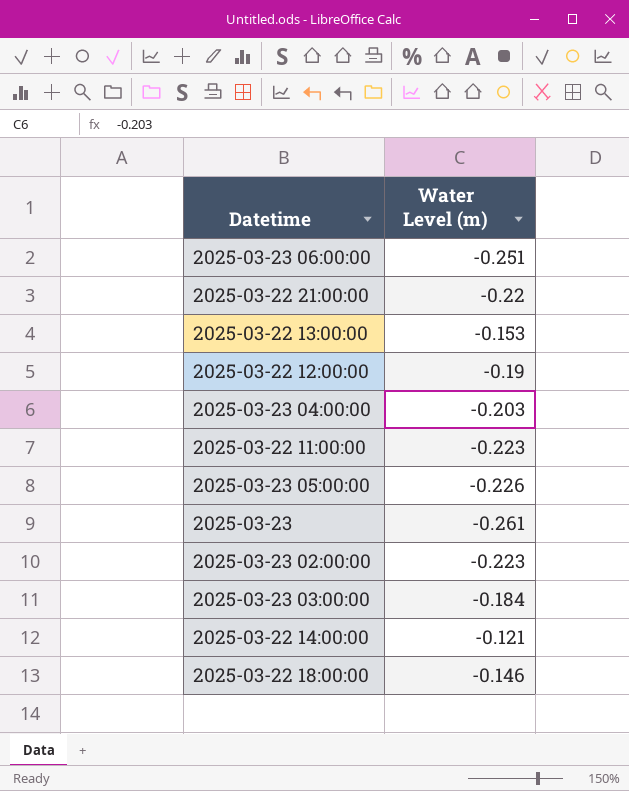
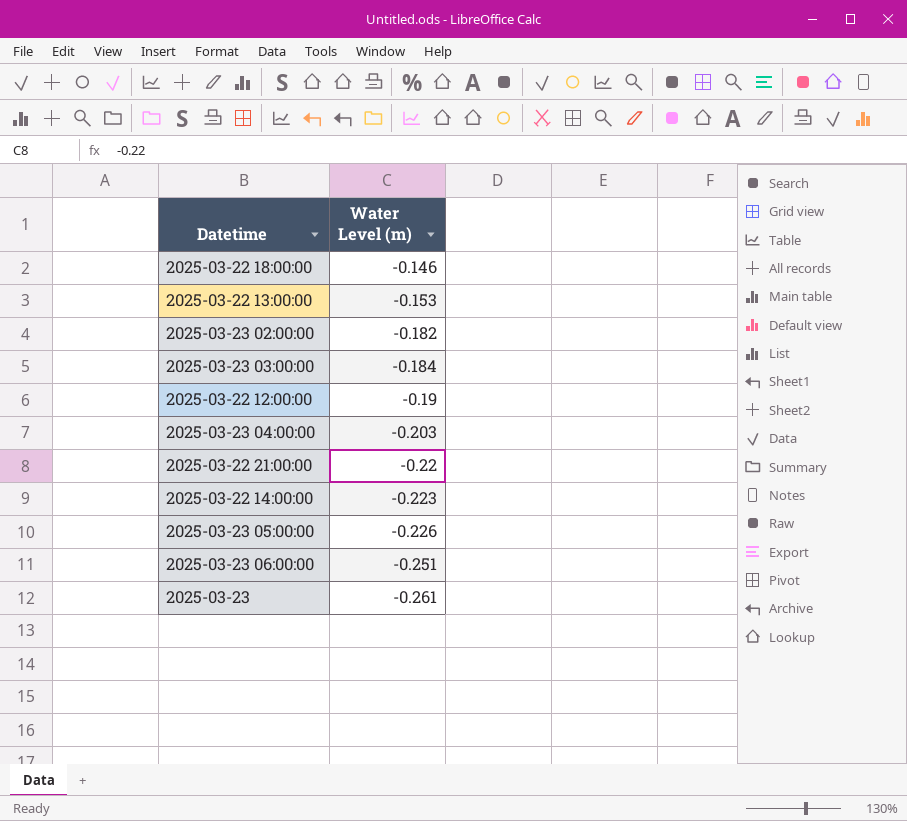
row order: none -> Water Level (m) descending
row 2025-03-22 11:00:00: -0.223 -> none
2025-03-23 02:00:00 | Water Level (m): -0.223 -> -0.182
2025-03-22 14:00:00 | Water Level (m): -0.121 -> -0.223

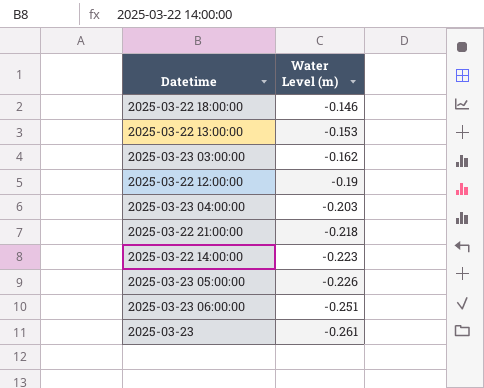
row 2025-03-23 02:00:00: -0.182 -> none
2025-03-23 03:00:00 | Water Level (m): -0.184 -> -0.162
2025-03-22 21:00:00 | Water Level (m): -0.22 -> -0.218

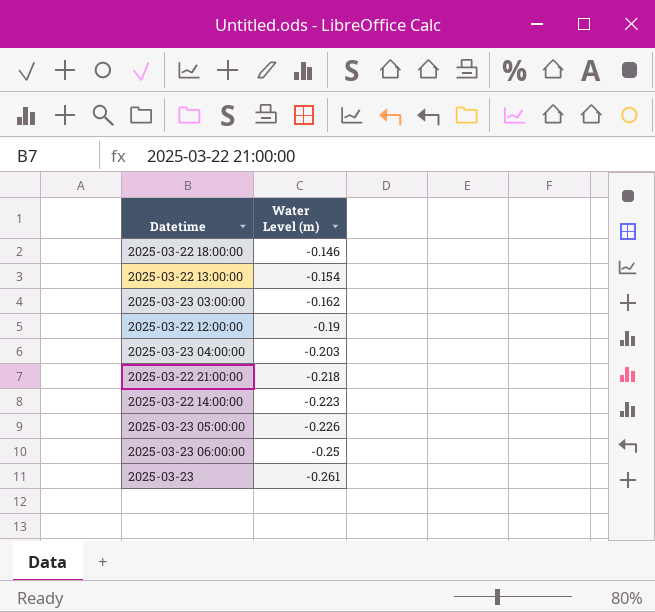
2025-03-22 13:00:00 | Water Level (m): -0.153 -> -0.154
2025-03-23 06:00:00 | Water Level (m): -0.251 -> -0.25

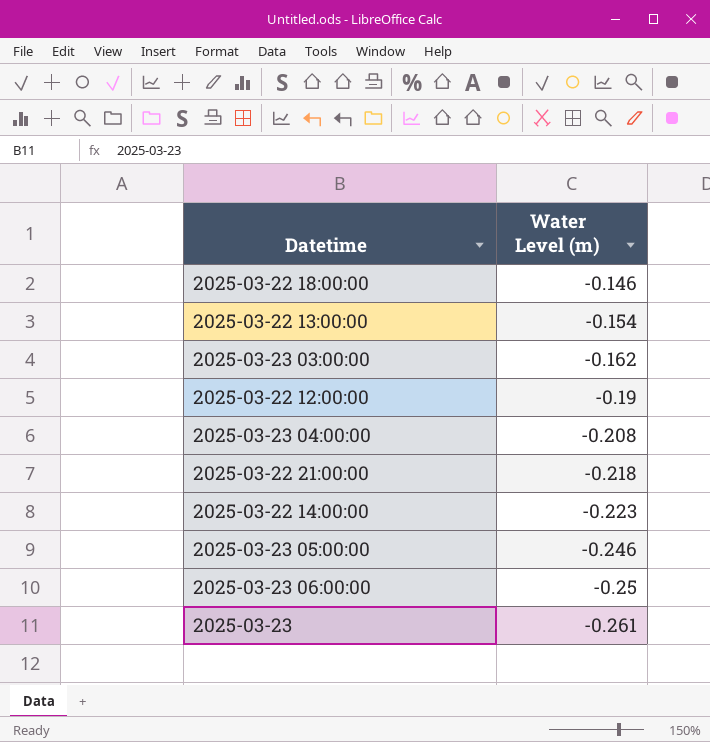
2025-03-23 04:00:00 | Water Level (m): -0.203 -> -0.208
2025-03-23 05:00:00 | Water Level (m): -0.226 -> -0.246

